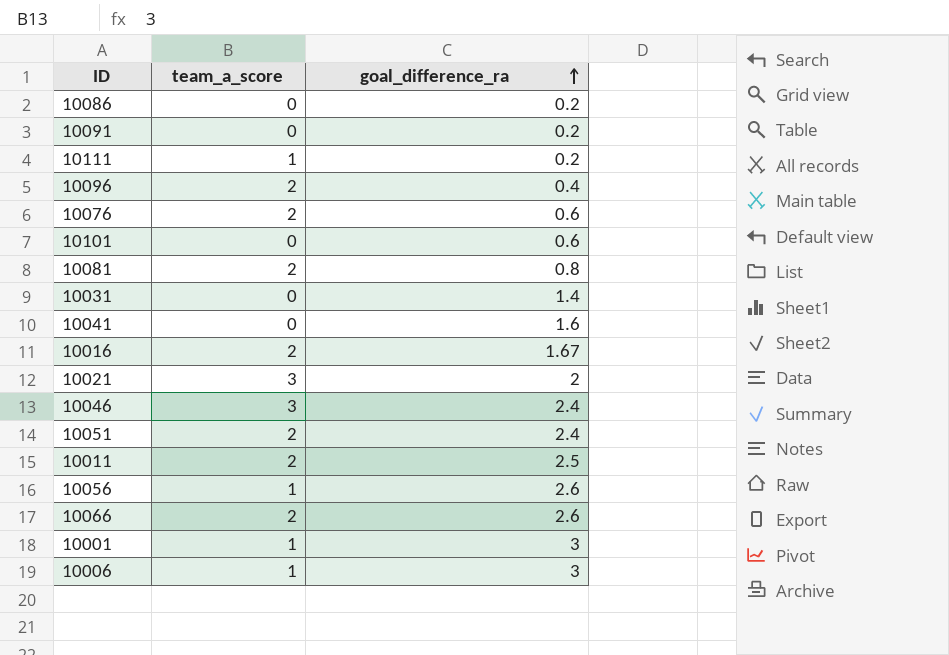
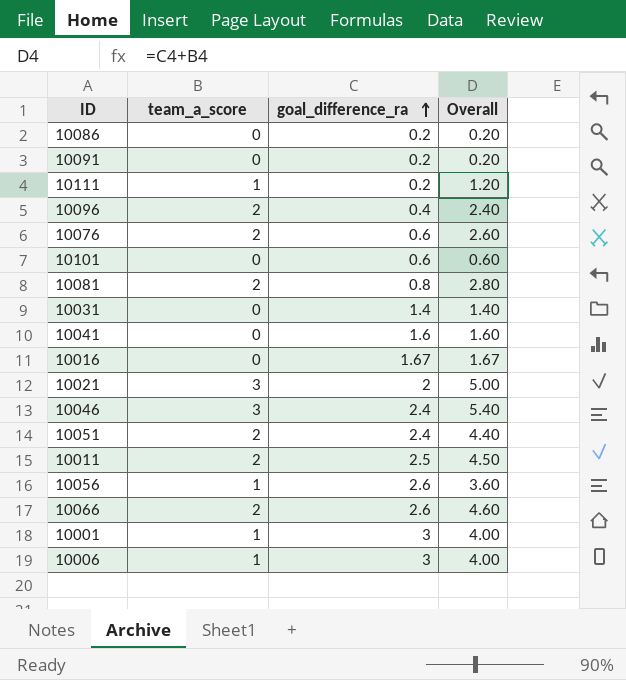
column Overall | formula: none -> [team_a_score] + [goal_difference_ra]
10016 | team_a_score: 2 -> 0

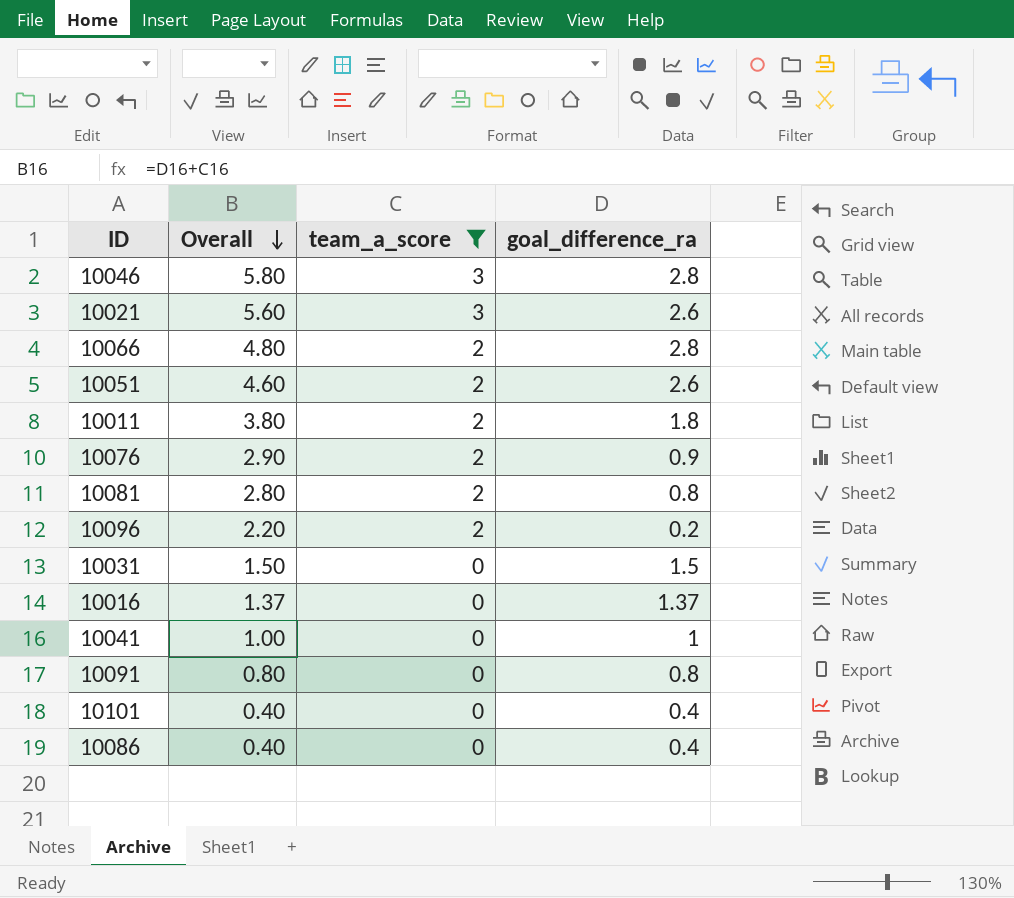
filter: none -> team_a_score != 1
row order: goal_difference_ra ascending -> Overall descending
column Overall | position: 4 -> 2
10046 | Overall: 5.40 -> 5.80
10046 | goal_difference_ra: 2.4 -> 2.8
10021 | Overall: 5.00 -> 5.60
10021 | goal_difference_ra: 2 -> 2.6
10066 | Overall: 4.60 -> 4.80
10066 | goal_difference_ra: 2.6 -> 2.8
10051 | Overall: 4.40 -> 4.60
10051 | goal_difference_ra: 2.4 -> 2.6
10011 | Overall: 4.50 -> 3.80
10011 | goal_difference_ra: 2.5 -> 1.8
10076 | Overall: 2.60 -> 2.90
10076 | goal_difference_ra: 0.6 -> 0.9
10096 | Overall: 2.40 -> 2.20
10096 | goal_difference_ra: 0.4 -> 0.2
10031 | Overall: 1.40 -> 1.50
10031 | goal_difference_ra: 1.4 -> 1.5
10016 | Overall: 1.67 -> 1.37
10016 | goal_difference_ra: 1.67 -> 1.37
10041 | Overall: 1.60 -> 1.00
10041 | goal_difference_ra: 1.6 -> 1
10091 | Overall: 0.20 -> 0.80
10091 | goal_difference_ra: 0.2 -> 0.8
10101 | Overall: 0.60 -> 0.40
10101 | goal_difference_ra: 0.6 -> 0.4
10086 | Overall: 0.20 -> 0.40
10086 | goal_difference_ra: 0.2 -> 0.4

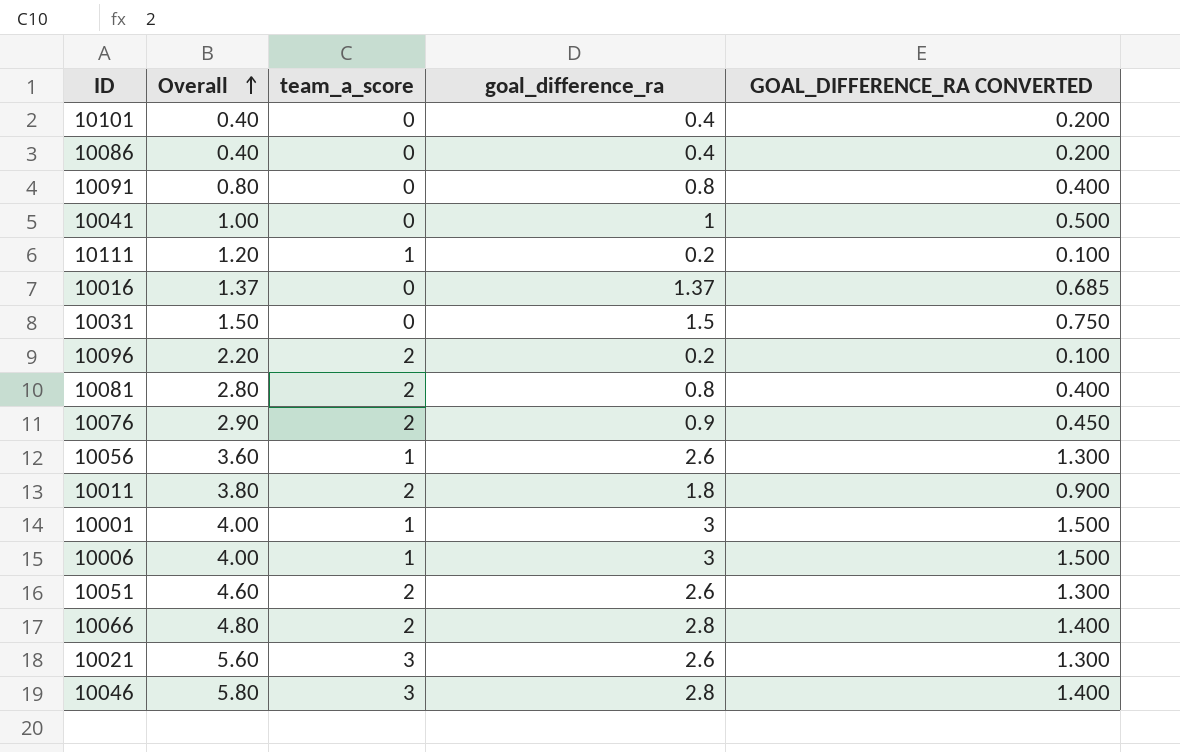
filter: team_a_score != 1 -> none
row order: Overall descending -> Overall ascending
column GOAL_DIFFERENCE_RA CONVERTED | formula: none -> [goal_difference_ra] * 0.5

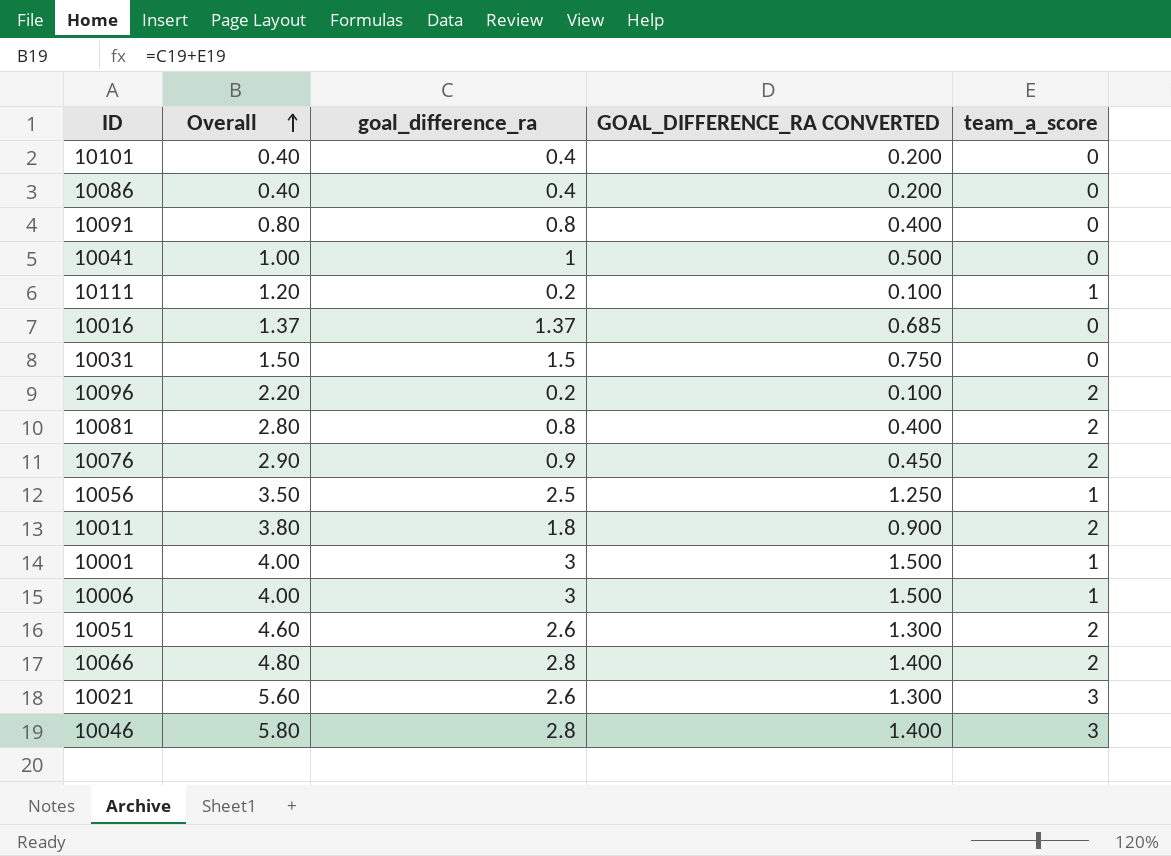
column team_a_score | position: 3 -> 5
10056 | Overall: 3.60 -> 3.50
10056 | goal_difference_ra: 2.6 -> 2.5
10056 | GOAL_DIFFERENCE_RA CONVERTED: 1.300 -> 1.250

